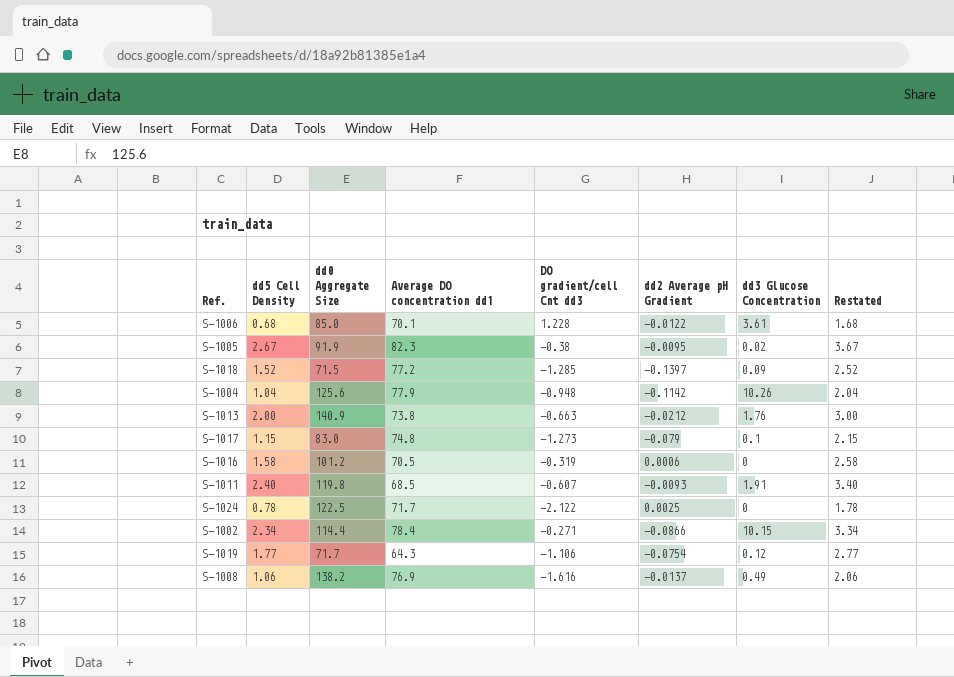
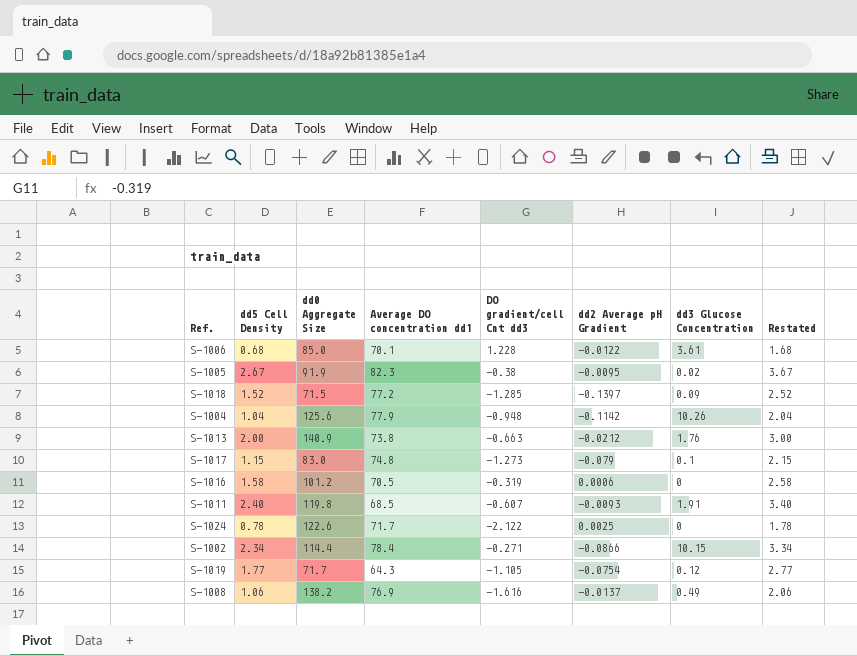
S-1024 | dd0 Aggregate Size: 122.5 -> 122.6
S-1019 | DO gradient/cell Cnt dd3: -1.106 -> -1.105

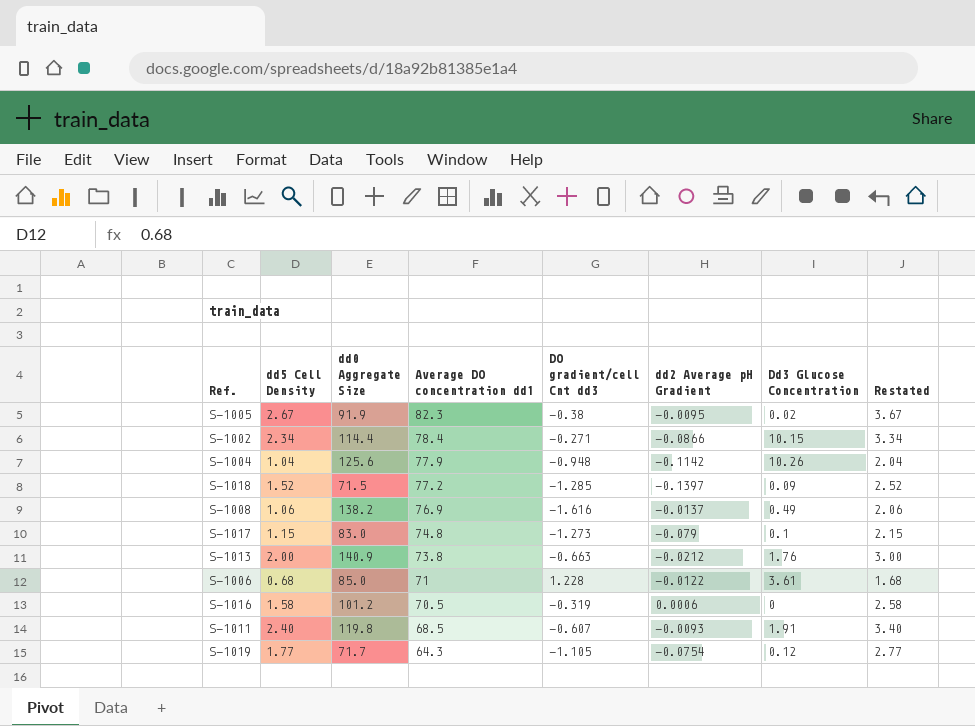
row order: none -> Average DO concentration dd1 descending
column name: dd3 Glucose Concentration -> Dd3 Glucose Concentration
row S-1024: 0.78 | 122.6 | 71.7 | -2.122 | 0.0025 | 0 | 1.78 -> none
S-1006 | Average DO concentration dd1: 70.1 -> 71

